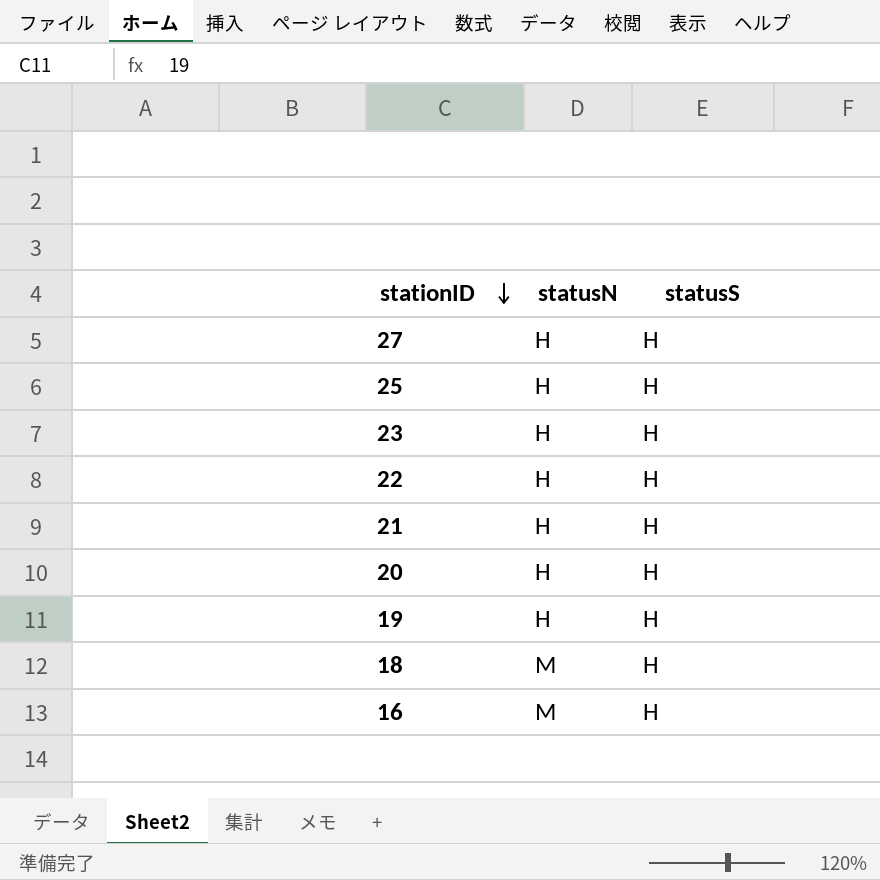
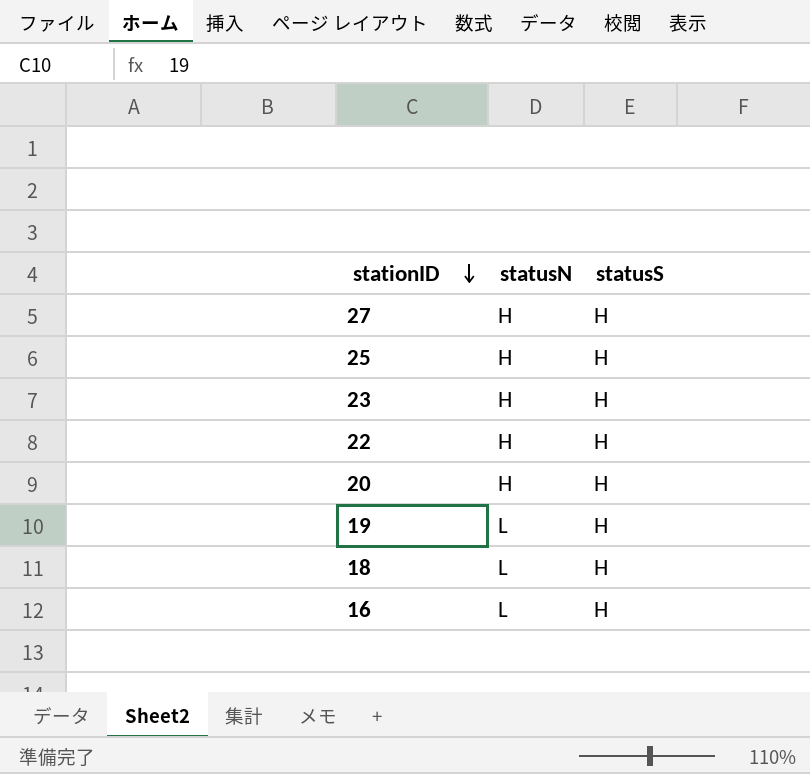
row 21: H | H -> none
19 | statusN: H -> L
18 | statusN: M -> L
16 | statusN: M -> L

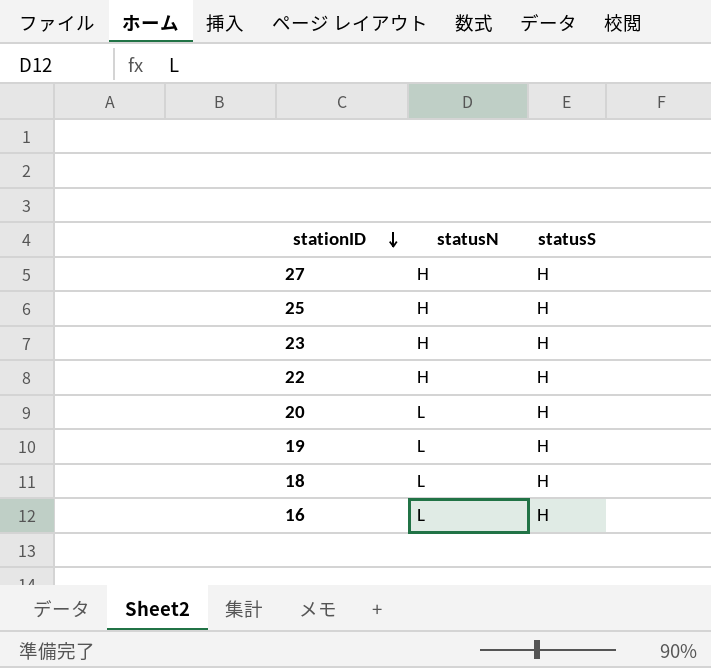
20 | statusN: H -> L

